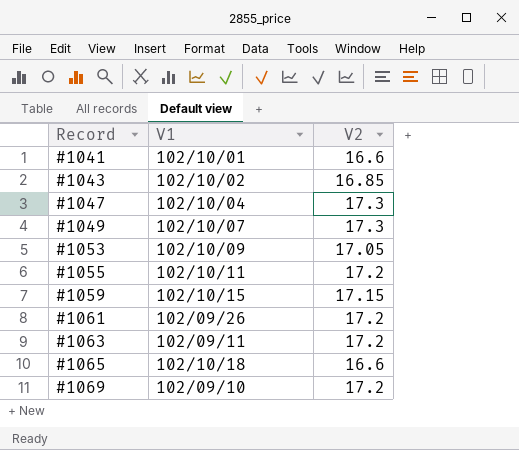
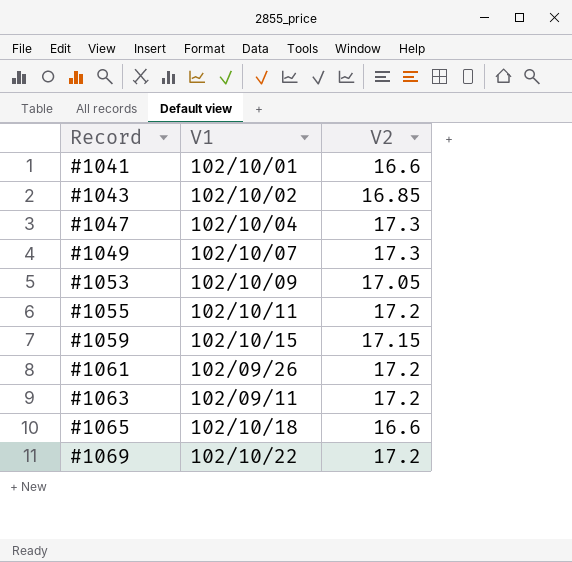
#1069 | V1: 102/09/10 -> 102/10/22

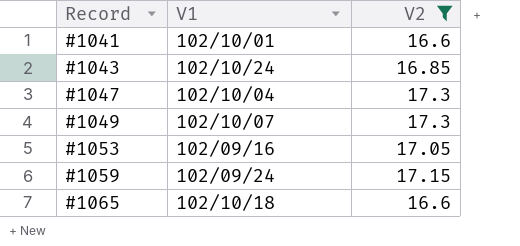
filter: none -> V2 != 17.2
#1043 | V1: 102/10/02 -> 102/10/24
#1053 | V1: 102/10/09 -> 102/09/16
#1059 | V1: 102/10/15 -> 102/09/24

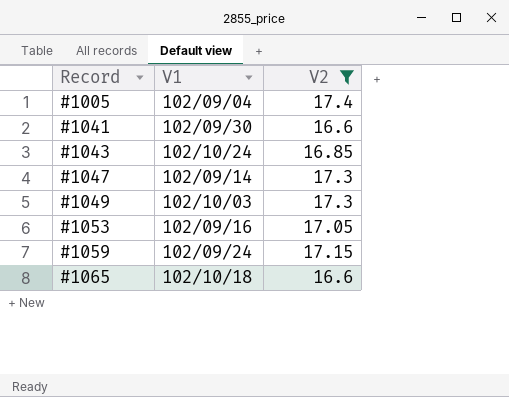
row #1005: none -> 102/09/04 | 17.4
#1041 | V1: 102/10/01 -> 102/09/30
#1047 | V1: 102/10/04 -> 102/09/14
#1049 | V1: 102/10/07 -> 102/10/03

